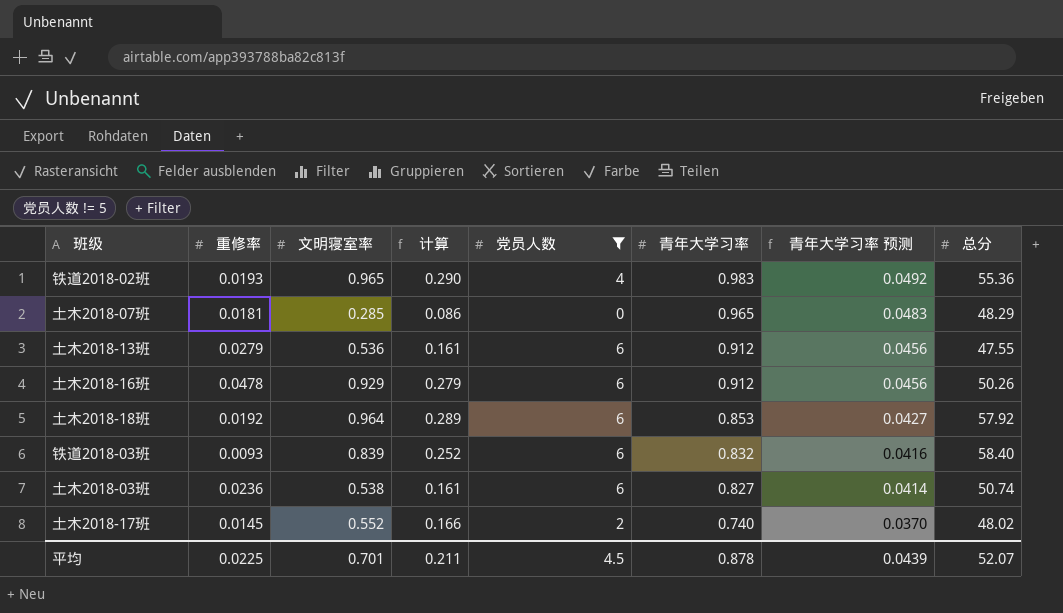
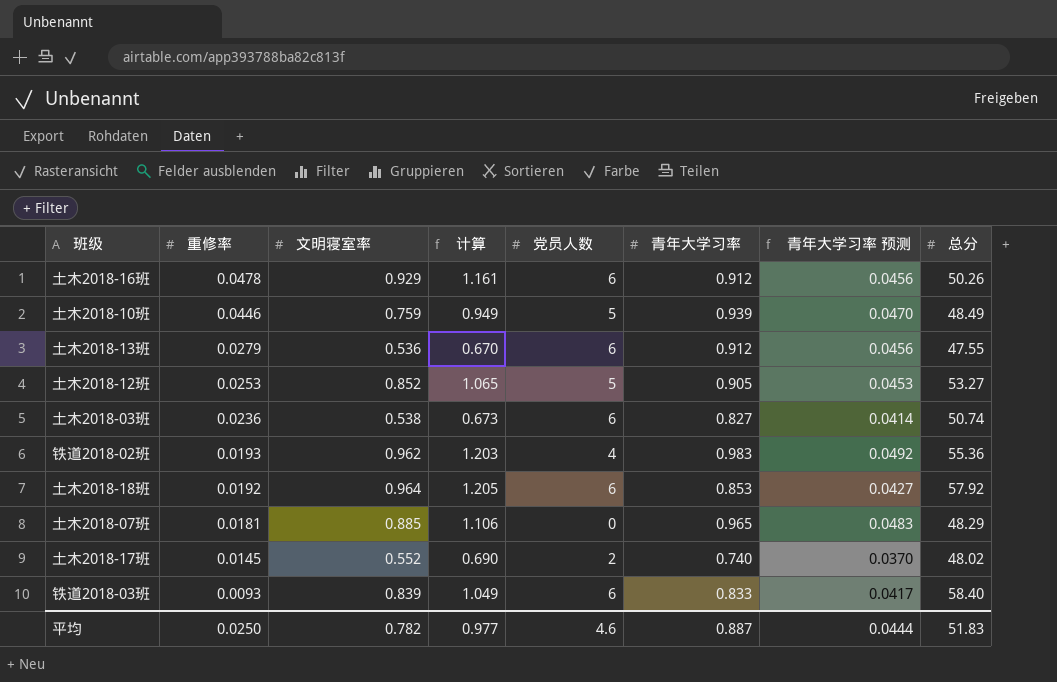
filter: 党员人数 != 5 -> none
row order: 青年大学习率 descending -> 重修率 descending
column 计算 | formula: [文明寝室率] * 0.3 -> [文明寝室率] * 1.25
铁道2018-02班 | 文明寝室率: 0.965 -> 0.962
土木2018-07班 | 文明寝室率: 0.285 -> 0.885
铁道2018-03班 | 青年大学习率: 0.832 -> 0.833
铁道2018-03班 | 青年大学习率 预测: 0.0416 -> 0.0417
平均 | 重修率: 0.0225 -> 0.0250
平均 | 文明寝室率: 0.701 -> 0.782
平均 | 计算: 0.211 -> 0.977
平均 | 党员人数: 4.5 -> 4.6
平均 | 青年大学习率: 0.878 -> 0.887
平均 | 青年大学习率 预测: 0.0439 -> 0.0444
平均 | 总分: 52.07 -> 51.83

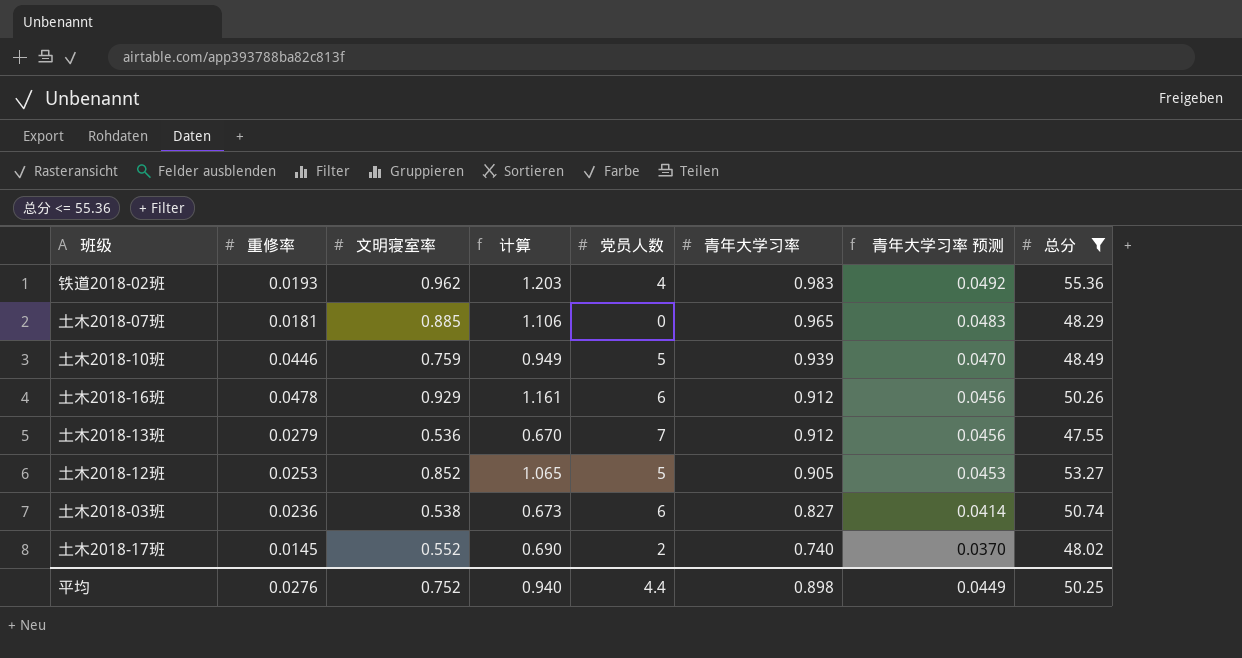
filter: none -> 总分 <= 55.36
row order: 重修率 descending -> 青年大学习率 descending
土木2018-13班 | 党员人数: 6 -> 7
平均 | 重修率: 0.0250 -> 0.0276
平均 | 文明寝室率: 0.782 -> 0.752
平均 | 计算: 0.977 -> 0.940
平均 | 党员人数: 4.6 -> 4.4
平均 | 青年大学习率: 0.887 -> 0.898
平均 | 青年大学习率 预测: 0.0444 -> 0.0449
平均 | 总分: 51.83 -> 50.25

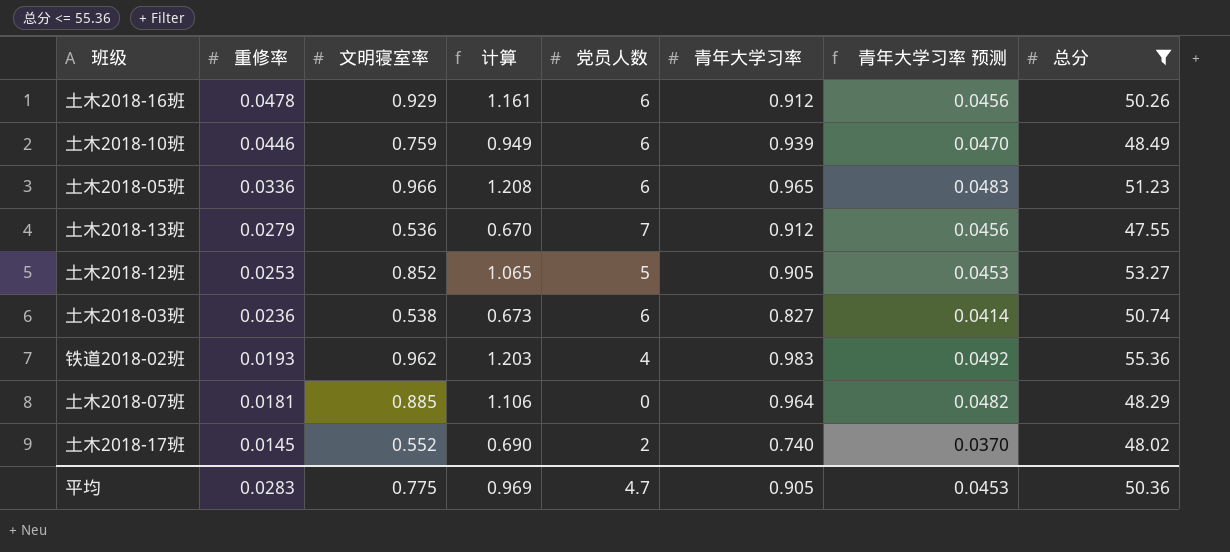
row order: 青年大学习率 descending -> 重修率 descending
土木2018-10班 | 党员人数: 5 -> 6
row 土木2018-05班: none -> 0.0336 | 0.966 | 1.208 | 6 | 0.965 | 0.0483 | 51.23
土木2018-07班 | 青年大学习率: 0.965 -> 0.964
土木2018-07班 | 青年大学习率 预测: 0.0483 -> 0.0482
平均 | 重修率: 0.0276 -> 0.0283
平均 | 文明寝室率: 0.752 -> 0.775
平均 | 计算: 0.940 -> 0.969
平均 | 党员人数: 4.4 -> 4.7
平均 | 青年大学习率: 0.898 -> 0.905
平均 | 青年大学习率 预测: 0.0449 -> 0.0453
平均 | 总分: 50.25 -> 50.36

